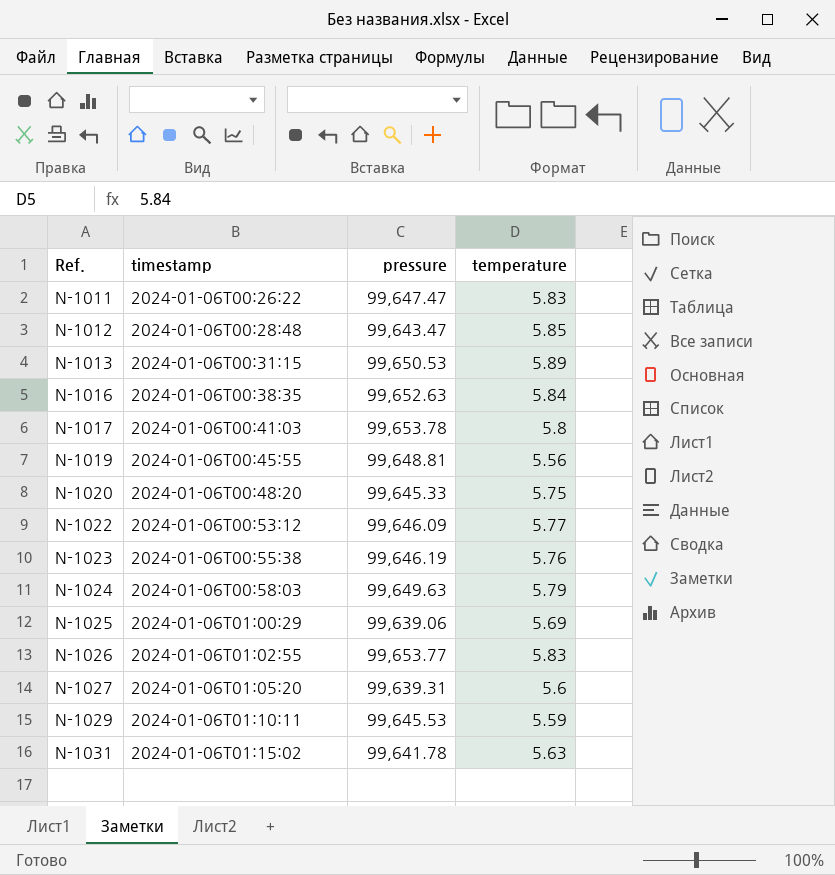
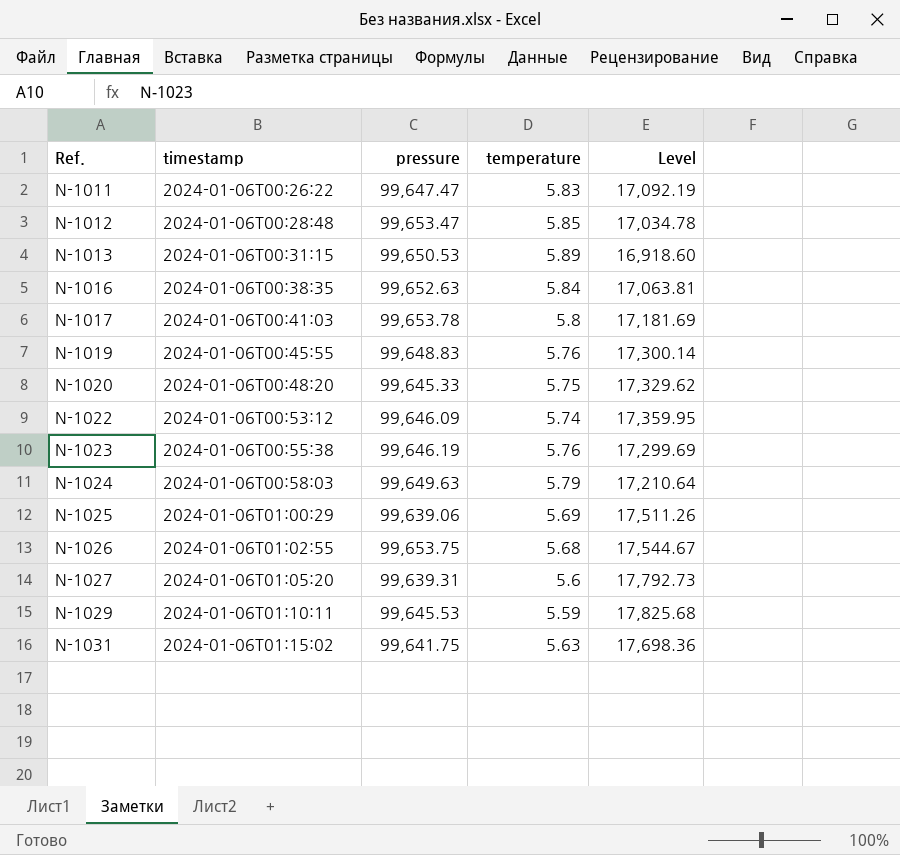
column Level | formula: none -> [pressure] / [temperature]
N-1012 | pressure: 99,643.47 -> 99,653.47
N-1019 | pressure: 99,648.81 -> 99,648.83
N-1019 | temperature: 5.56 -> 5.76
N-1022 | temperature: 5.77 -> 5.74
N-1026 | pressure: 99,653.77 -> 99,653.75
N-1026 | temperature: 5.83 -> 5.68
N-1031 | pressure: 99,641.78 -> 99,641.75

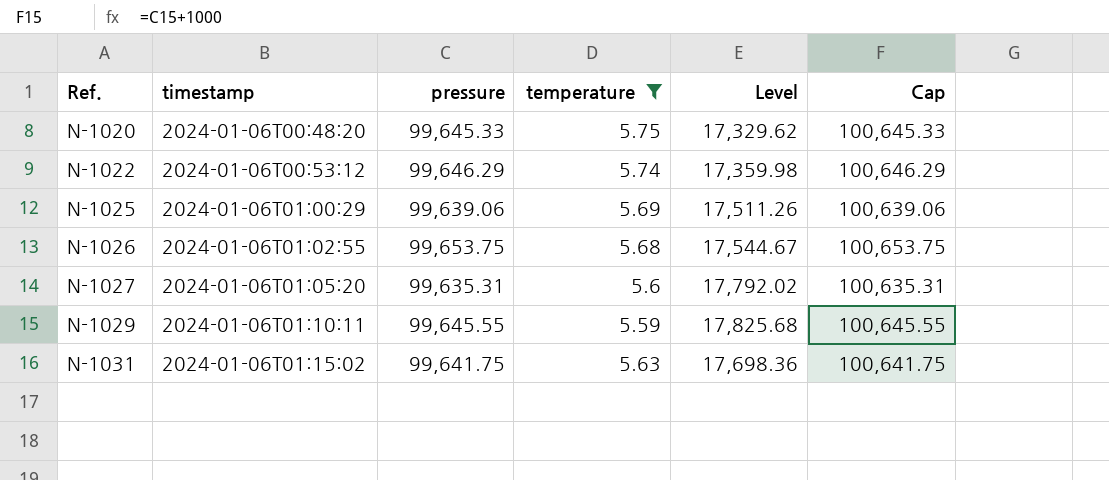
filter: none -> temperature <= 5.75
column Cap | formula: none -> [pressure] + 1000
N-1022 | pressure: 99,646.09 -> 99,646.29
N-1022 | Level: 17,359.95 -> 17,359.98
N-1027 | pressure: 99,639.31 -> 99,635.31
N-1027 | Level: 17,792.73 -> 17,792.02
N-1029 | pressure: 99,645.53 -> 99,645.55

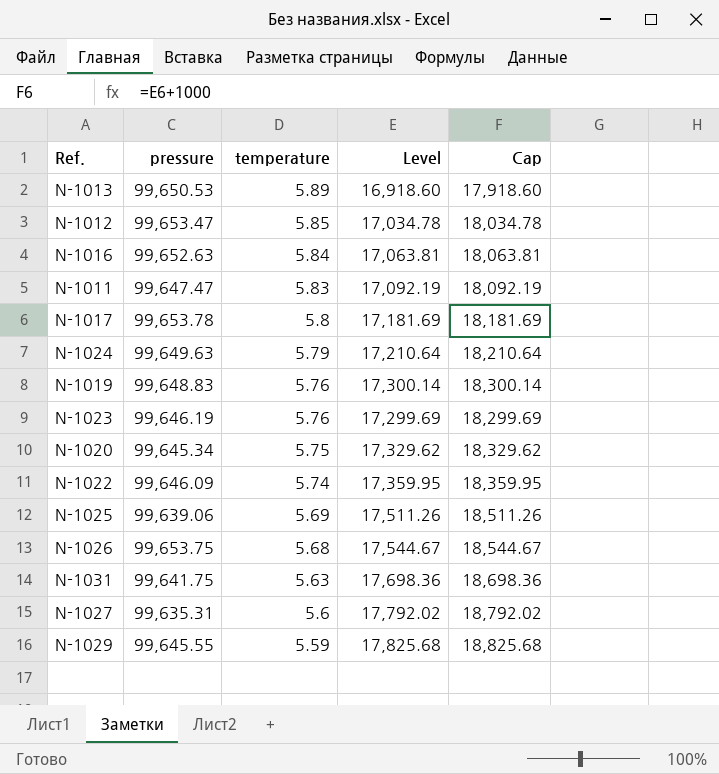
filter: temperature <= 5.75 -> none
row order: Ref. ascending -> temperature descending
column timestamp | position: 2 -> none
column Cap | formula: [pressure] + 1000 -> [Level] + 1000
N-1020 | pressure: 99,645.33 -> 99,645.34
N-1022 | pressure: 99,646.29 -> 99,646.09
N-1022 | Level: 17,359.98 -> 17,359.95

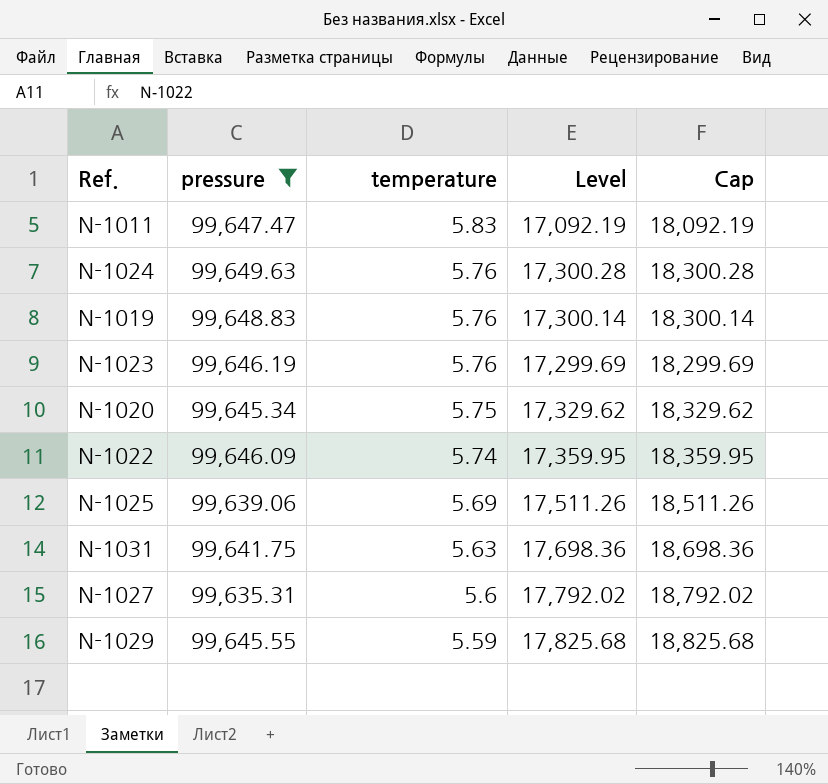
filter: none -> pressure <= 99,649.63
N-1024 | temperature: 5.79 -> 5.76
N-1024 | Level: 17,210.64 -> 17,300.28
N-1024 | Cap: 18,210.64 -> 18,300.28

